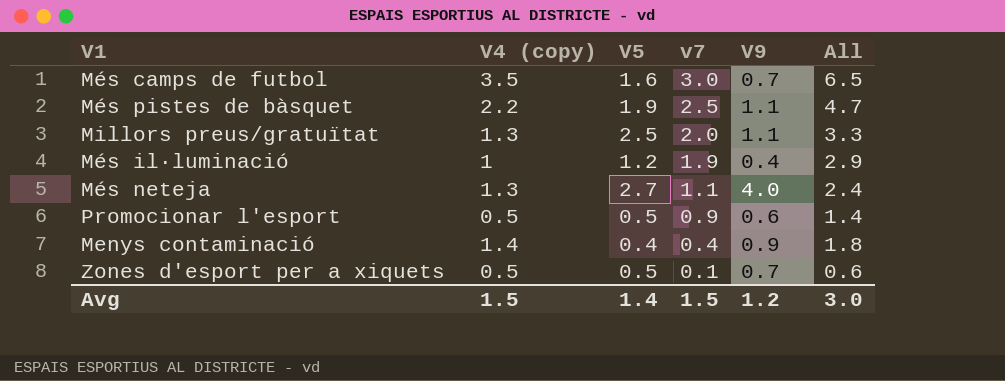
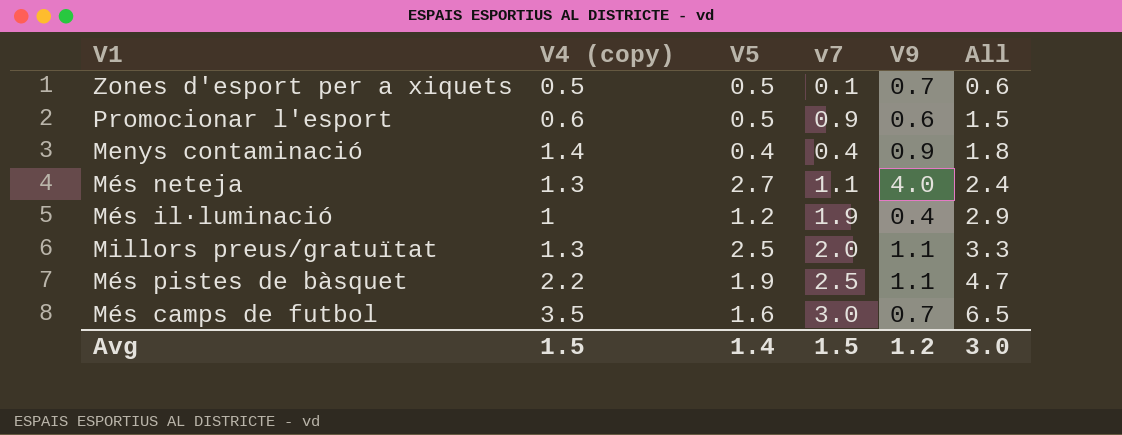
row order: v7 descending -> All ascending
Promocionar l'esport | V4 (copy): 0.5 -> 0.6
Promocionar l'esport | All: 1.4 -> 1.5

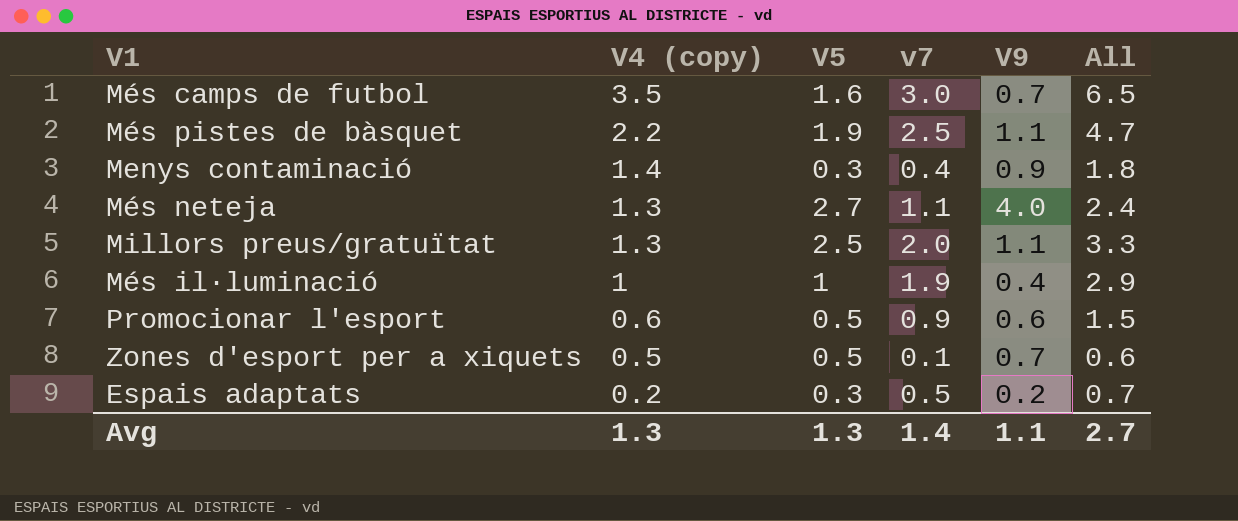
row order: All ascending -> V4 (copy) descending
Menys contaminació | V5: 0.4 -> 0.3
Més il·luminació | V5: 1.2 -> 1
row Espais adaptats: none -> 0.2 | 0.3 | 0.5 | 0.2 | 0.7
Avg | V4 (copy): 1.5 -> 1.3
Avg | V5: 1.4 -> 1.3
Avg | v7: 1.5 -> 1.4
Avg | V9: 1.2 -> 1.1
Avg | All: 3.0 -> 2.7

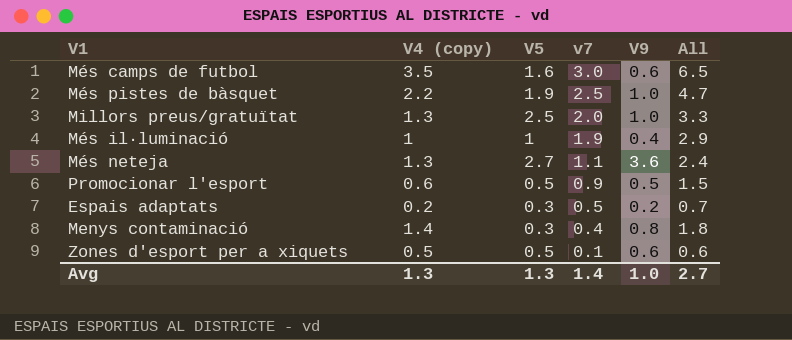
row order: V4 (copy) descending -> v7 descending
Més camps de futbol | V9: 0.7 -> 0.6
Més pistes de bàsquet | V9: 1.1 -> 1.0
Millors preus/gratuïtat | V9: 1.1 -> 1.0
Més neteja | V9: 4.0 -> 3.6
Promocionar l'esport | V9: 0.6 -> 0.5
Menys contaminació | V9: 0.9 -> 0.8
Zones d'esport per a xiquets | V9: 0.7 -> 0.6
Avg | V9: 1.1 -> 1.0

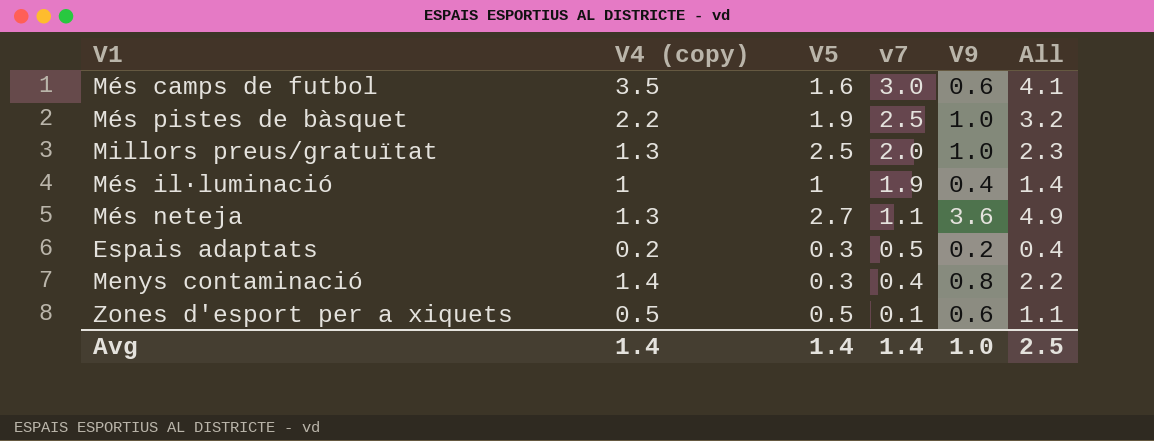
column All | formula: [V4 (copy)] + [v7] -> [V4 (copy)] + [V9]
row Promocionar l'esport: 0.6 | 0.5 | 0.9 | 0.5 | 1.5 -> none
Avg | V4 (copy): 1.3 -> 1.4
Avg | V5: 1.3 -> 1.4
Avg | All: 2.7 -> 2.5

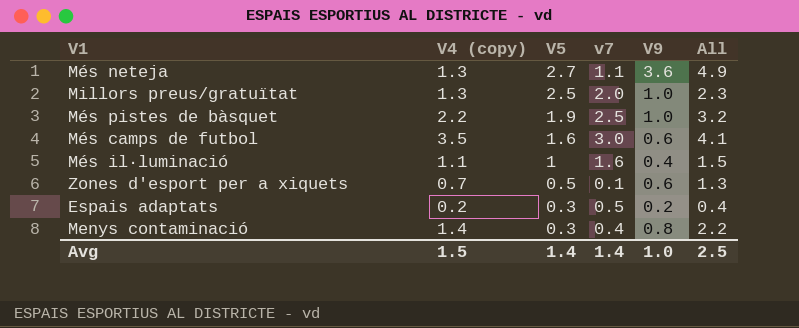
row order: v7 descending -> V5 descending
Més il·luminació | V4 (copy): 1 -> 1.1
Més il·luminació | v7: 1.9 -> 1.6
Més il·luminació | All: 1.4 -> 1.5
Zones d'esport per a xiquets | V4 (copy): 0.5 -> 0.7
Zones d'esport per a xiquets | All: 1.1 -> 1.3
Avg | V4 (copy): 1.4 -> 1.5

